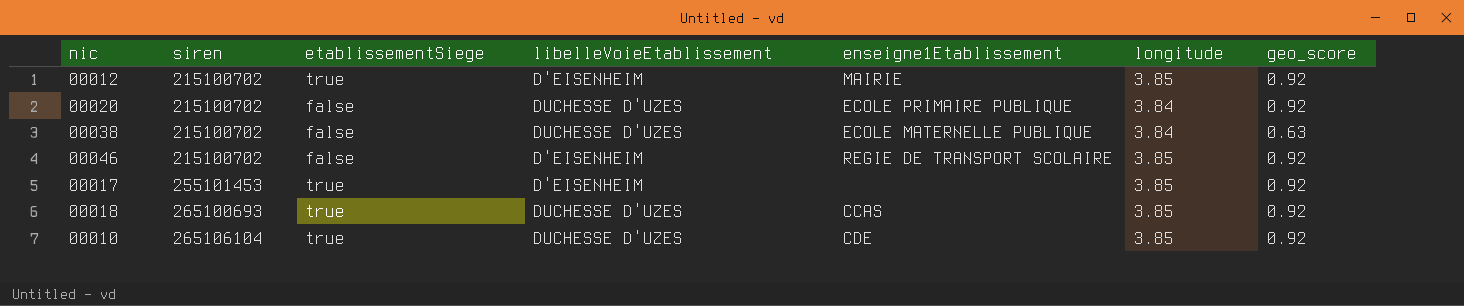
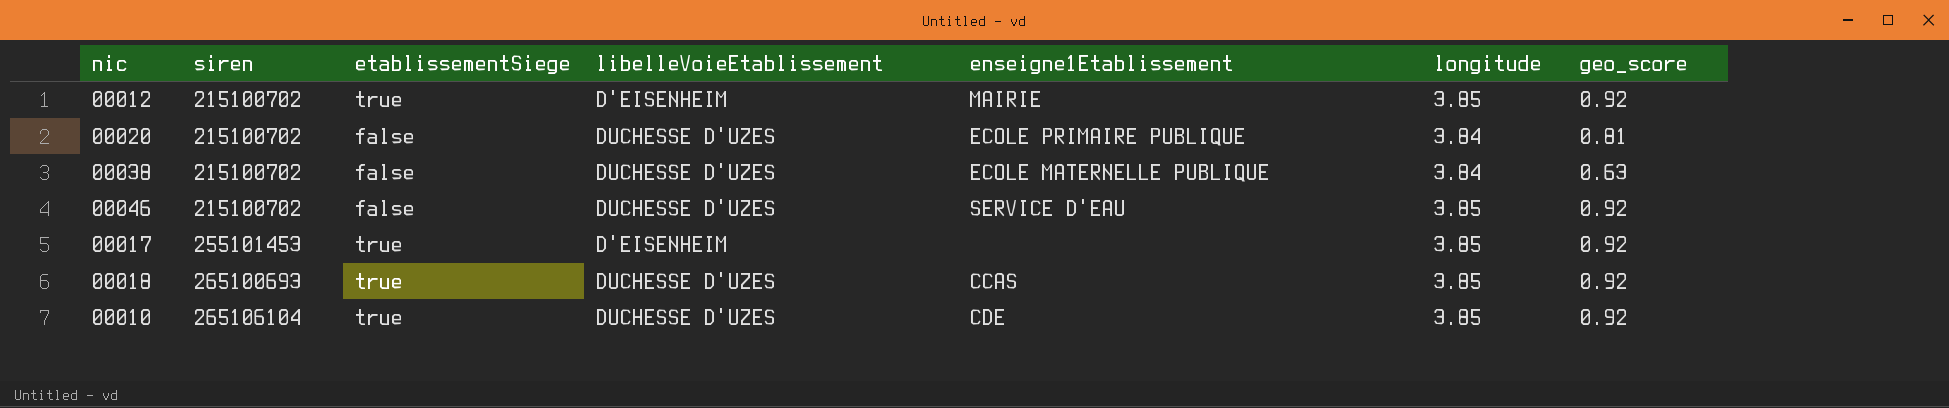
00020 | geo_score: 0.92 -> 0.81
00046 | libelleVoieEtablissement: D'EISENHEIM -> DUCHESSE D'UZES
00046 | enseigne1Etablissement: REGIE DE TRANSPORT SCOLAIRE -> SERVICE D'EAU

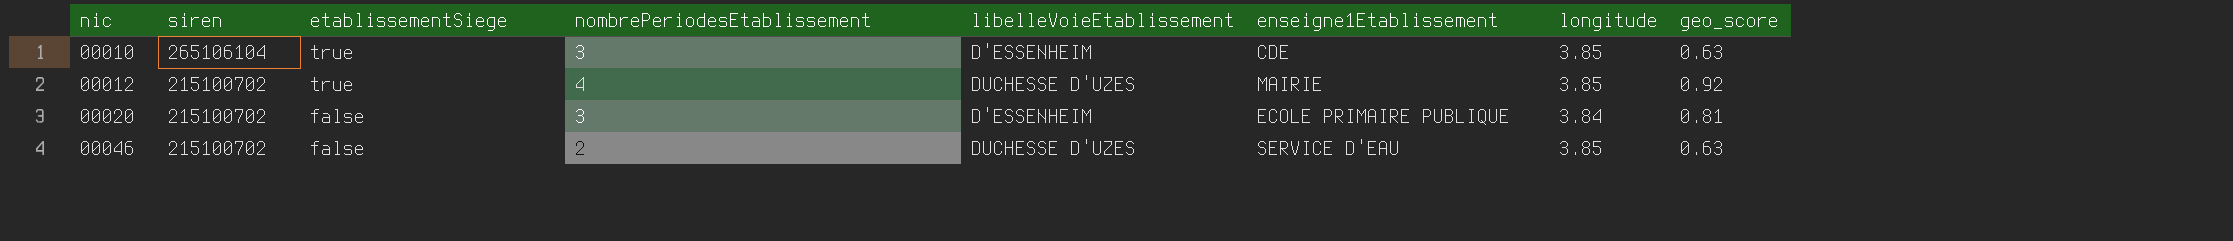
row order: siren ascending -> nic ascending
column nombrePeriodesEtablissement | position: none -> 4
row 00038: 215100702 | false | DUCHESSE D'UZES | ECOLE MATERNELLE PUBLIQUE | 3.84 | 0.63 -> none
row 00017: 255101453 | true | D'EISENHEIM | none | 3.85 | 0.92 -> none
row 00018: 265100693 | true | DUCHESSE D'UZES | CCAS | 3.85 | 0.92 -> none
00010 | libelleVoieEtablissement: DUCHESSE D'UZES -> D'ESSENHEIM
00010 | geo_score: 0.92 -> 0.63
00012 | libelleVoieEtablissement: D'EISENHEIM -> DUCHESSE D'UZES
00020 | libelleVoieEtablissement: DUCHESSE D'UZES -> D'ESSENHEIM
00046 | geo_score: 0.92 -> 0.63

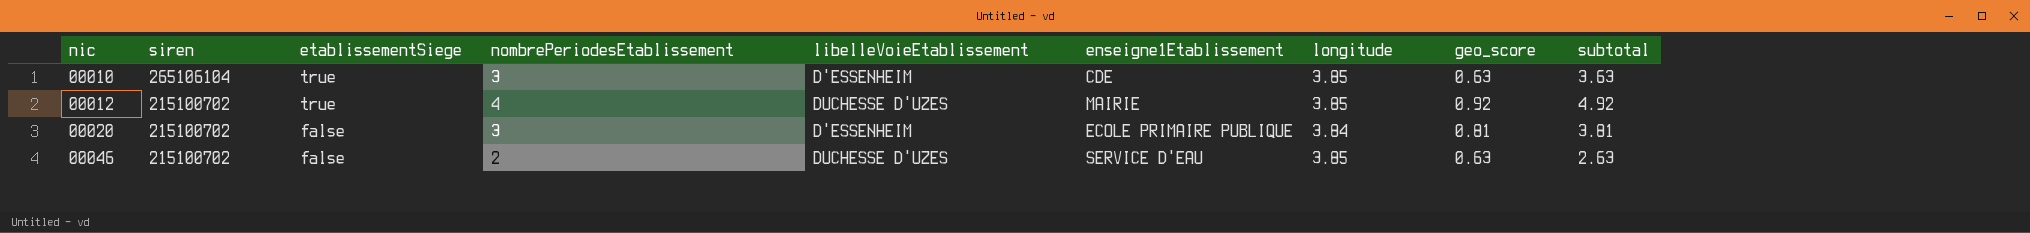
column subtotal | formula: none -> [nombrePeriodesEtablissement] + [geo_score]

